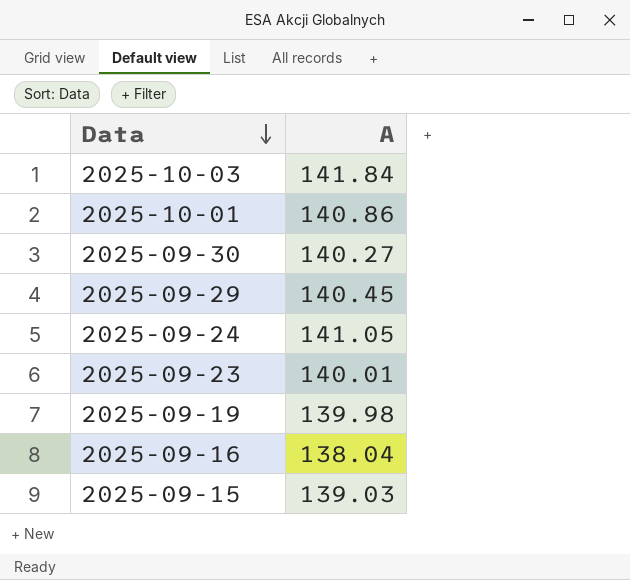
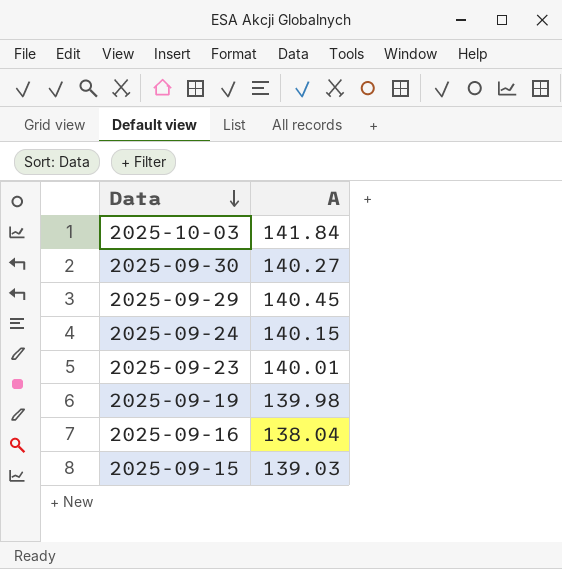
row 2025-10-01: 140.86 -> none
2025-09-24 | A: 141.05 -> 140.15

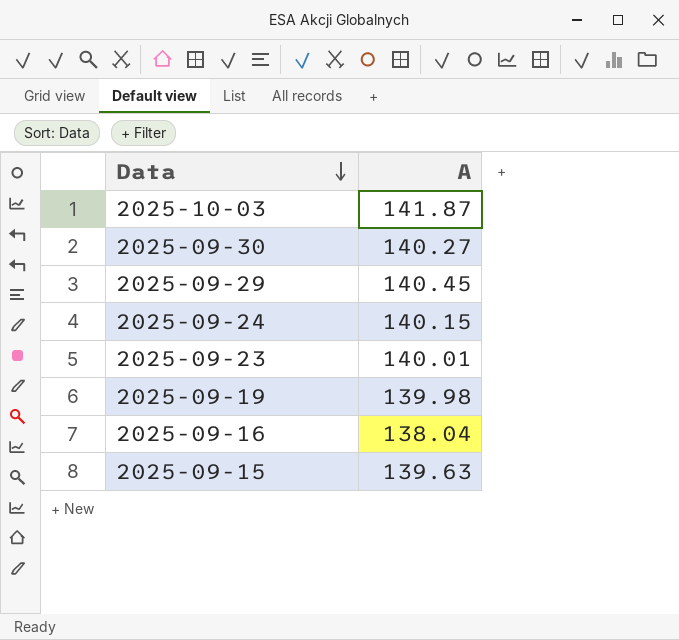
2025-10-03 | A: 141.84 -> 141.87
2025-09-15 | A: 139.03 -> 139.63

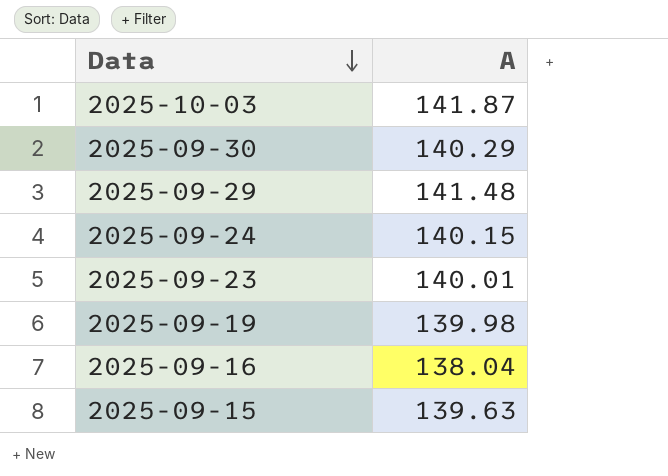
2025-09-30 | A: 140.27 -> 140.29
2025-09-29 | A: 140.45 -> 141.48

